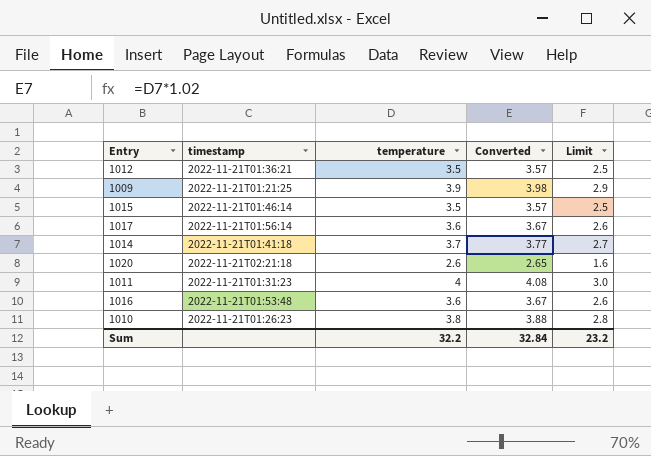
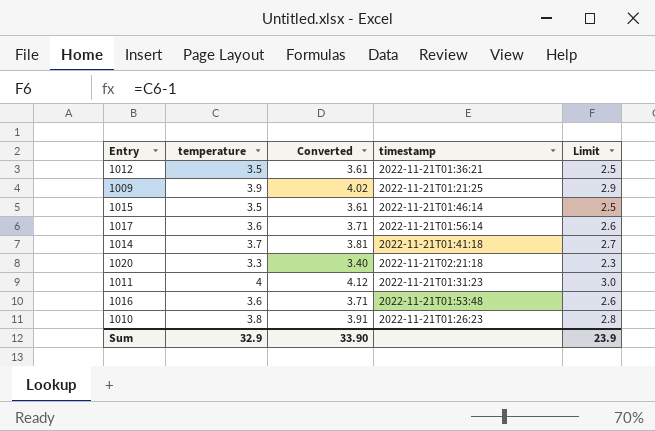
column Converted | formula: [temperature] * 1.02 -> [temperature] * 1.03
column timestamp | position: 2 -> 4
1020 | temperature: 2.6 -> 3.3
1020 | Limit: 1.6 -> 2.3
Sum | temperature: 32.2 -> 32.9
Sum | Converted: 32.84 -> 33.90
Sum | Limit: 23.2 -> 23.9

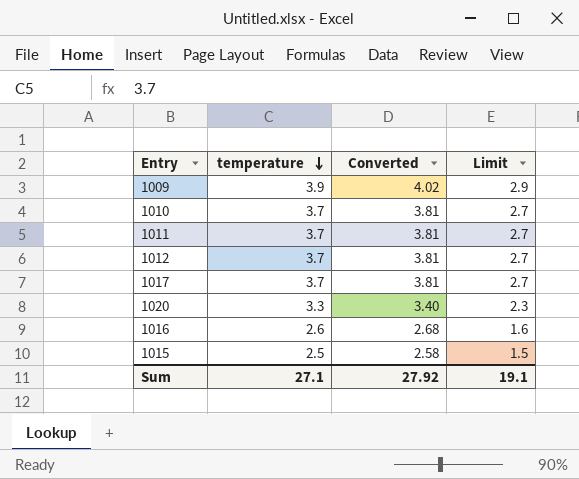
row order: none -> temperature descending
column timestamp | position: 4 -> none
row 1014: 3.7 | 3.81 | 2022-11-21T01:41:18 | 2.7 -> none
1010 | temperature: 3.8 -> 3.7
1010 | Converted: 3.91 -> 3.81
1010 | Limit: 2.8 -> 2.7
1011 | temperature: 4 -> 3.7
1011 | Converted: 4.12 -> 3.81
1011 | Limit: 3.0 -> 2.7
1012 | temperature: 3.5 -> 3.7
1012 | Converted: 3.61 -> 3.81
1012 | Limit: 2.5 -> 2.7
1017 | temperature: 3.6 -> 3.7
1017 | Converted: 3.71 -> 3.81
1017 | Limit: 2.6 -> 2.7
1016 | temperature: 3.6 -> 2.6
1016 | Converted: 3.71 -> 2.68
1016 | Limit: 2.6 -> 1.6
1015 | temperature: 3.5 -> 2.5
1015 | Converted: 3.61 -> 2.58
1015 | Limit: 2.5 -> 1.5
Sum | temperature: 32.9 -> 27.1
Sum | Converted: 33.90 -> 27.92
Sum | Limit: 23.9 -> 19.1

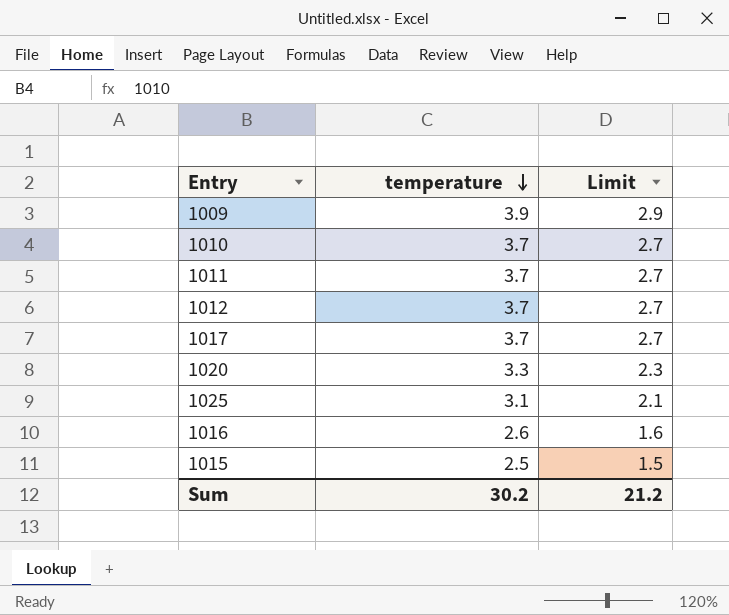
column Converted | formula: [temperature] * 1.03 -> none
row 1025: none -> 3.1 | 2.1
Sum | temperature: 27.1 -> 30.2
Sum | Limit: 19.1 -> 21.2

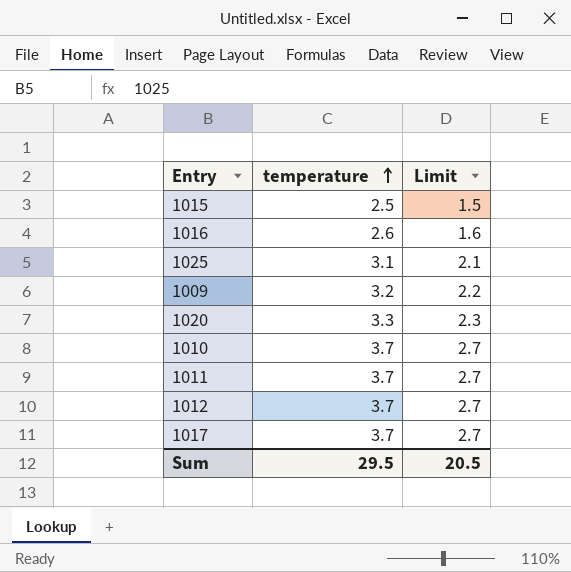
row order: temperature descending -> temperature ascending
1009 | temperature: 3.9 -> 3.2
1009 | Limit: 2.9 -> 2.2
Sum | temperature: 30.2 -> 29.5
Sum | Limit: 21.2 -> 20.5

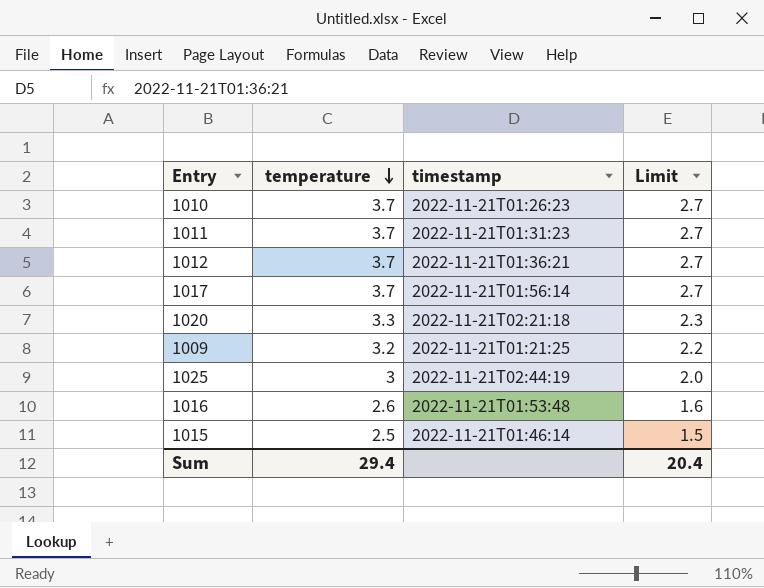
row order: temperature ascending -> temperature descending
column timestamp | position: none -> 3
1025 | temperature: 3.1 -> 3
1025 | Limit: 2.1 -> 2.0
Sum | temperature: 29.5 -> 29.4
Sum | Limit: 20.5 -> 20.4

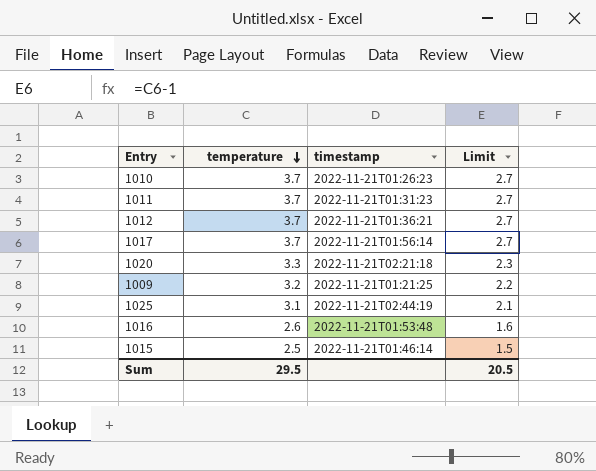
1025 | temperature: 3 -> 3.1
1025 | Limit: 2.0 -> 2.1
Sum | temperature: 29.4 -> 29.5
Sum | Limit: 20.4 -> 20.5

